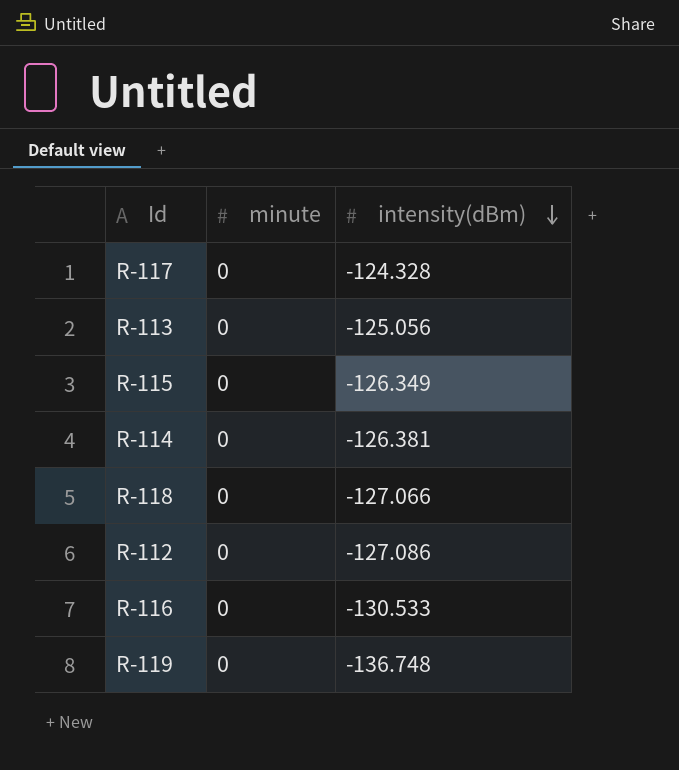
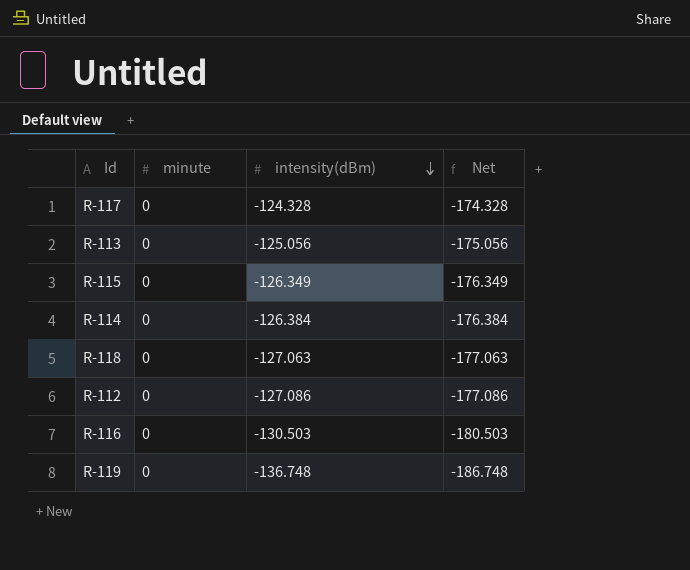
column Net | formula: none -> [intensity(dBm)] - 50
R-114 | intensity(dBm): -126.381 -> -126.384
R-118 | intensity(dBm): -127.066 -> -127.063
R-116 | intensity(dBm): -130.533 -> -130.503

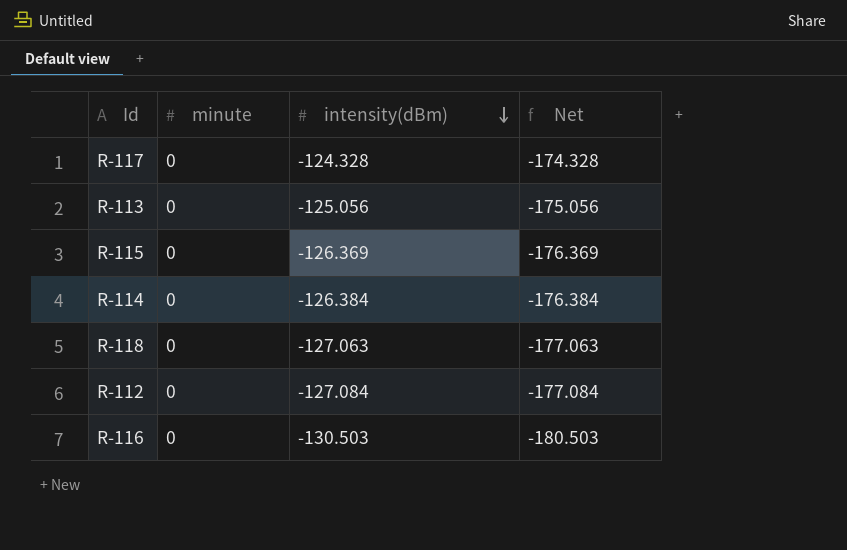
row R-119: 0 | -136.748 | -186.748 -> none
R-115 | intensity(dBm): -126.349 -> -126.369
R-115 | Net: -176.349 -> -176.369
R-112 | intensity(dBm): -127.086 -> -127.084
R-112 | Net: -177.086 -> -177.084

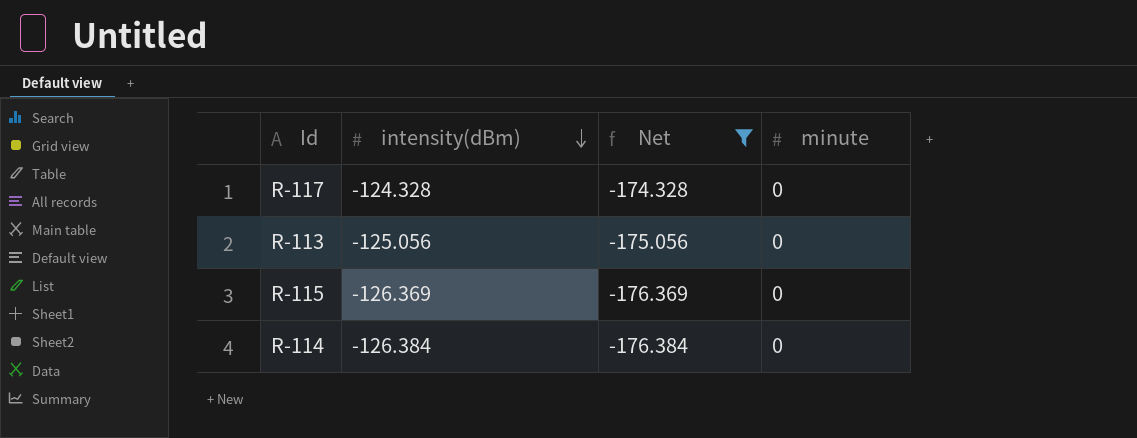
filter: none -> Net >= -176.384
column minute | position: 2 -> 4

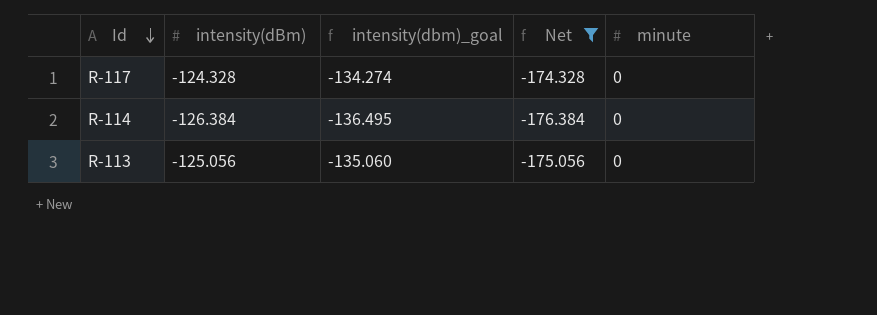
row order: intensity(dBm) descending -> Id descending
column intensity(dbm)_goal | formula: none -> [intensity(dBm)] * 1.08
row R-115: -126.369 | -176.369 | 0 -> none

